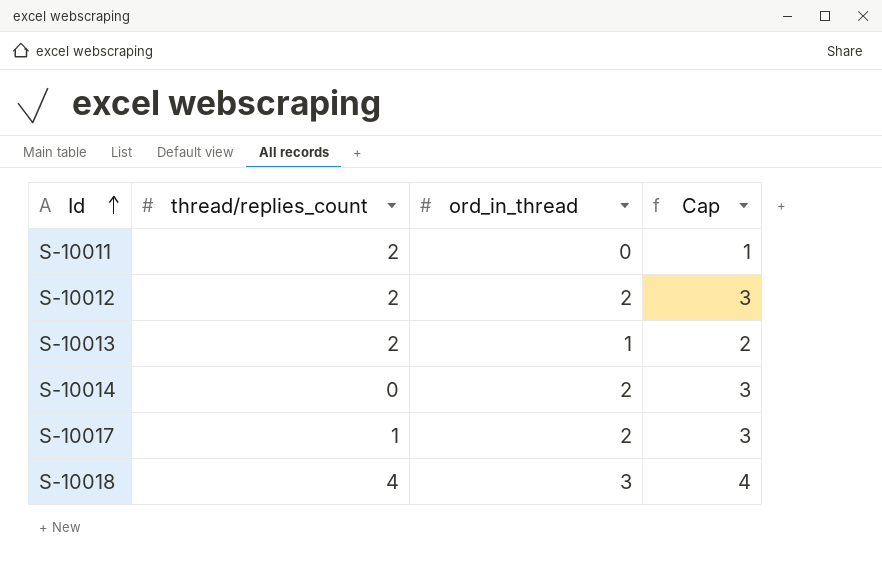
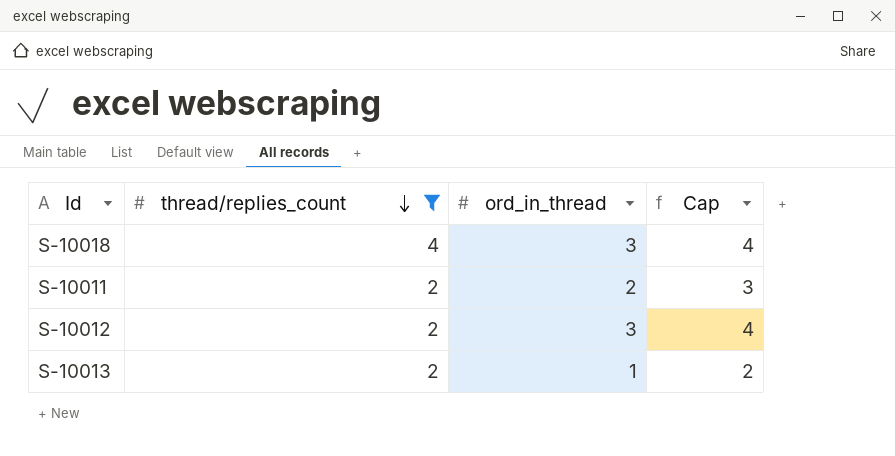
filter: none -> thread/replies_count >= 2
row order: Id ascending -> thread/replies_count descending
S-10011 | ord_in_thread: 0 -> 2
S-10011 | Cap: 1 -> 3
S-10012 | ord_in_thread: 2 -> 3
S-10012 | Cap: 3 -> 4

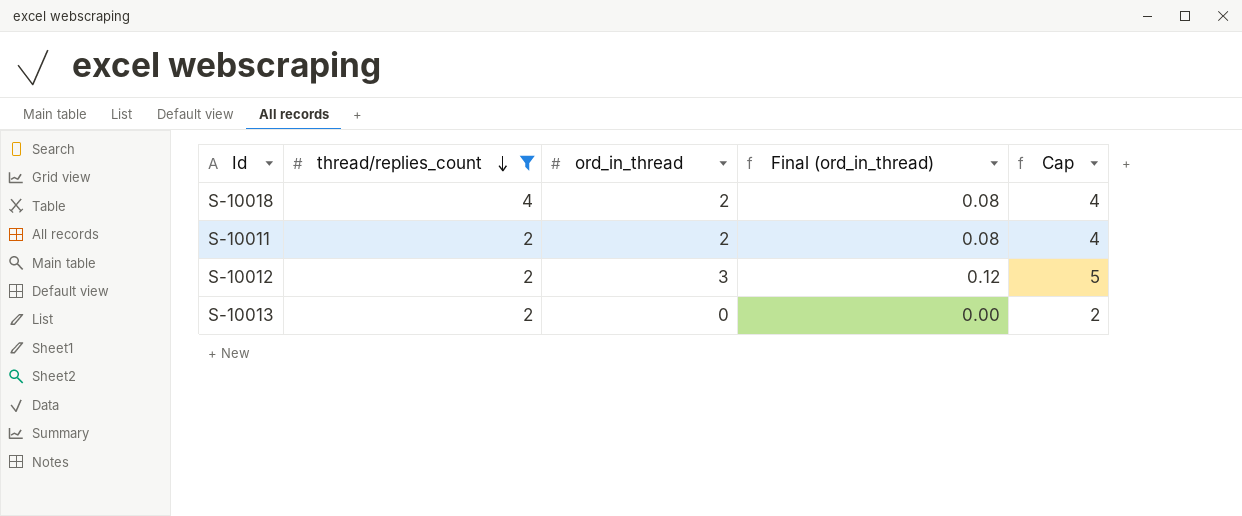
column Final (ord_in_thread) | formula: none -> [ord_in_thread] * 0.04
column Cap | formula: [ord_in_thread] + 1 -> [ord_in_thread] + 2
S-10018 | ord_in_thread: 3 -> 2
S-10013 | ord_in_thread: 1 -> 0

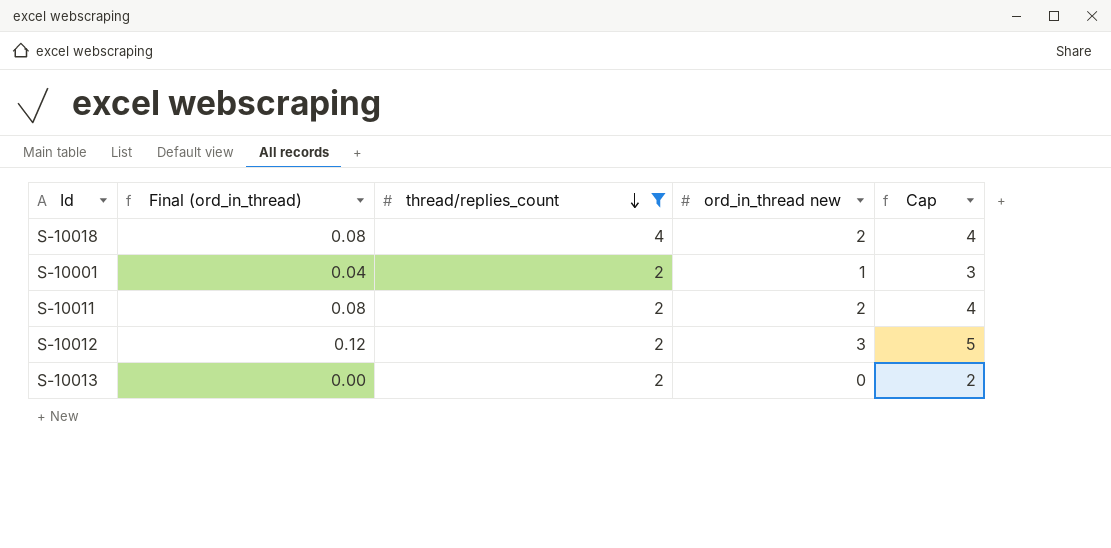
column Final (ord_in_thread) | position: 4 -> 2
column name: ord_in_thread -> ord_in_thread new
row S-10001: none -> 0.04 | 2 | 1 | 3

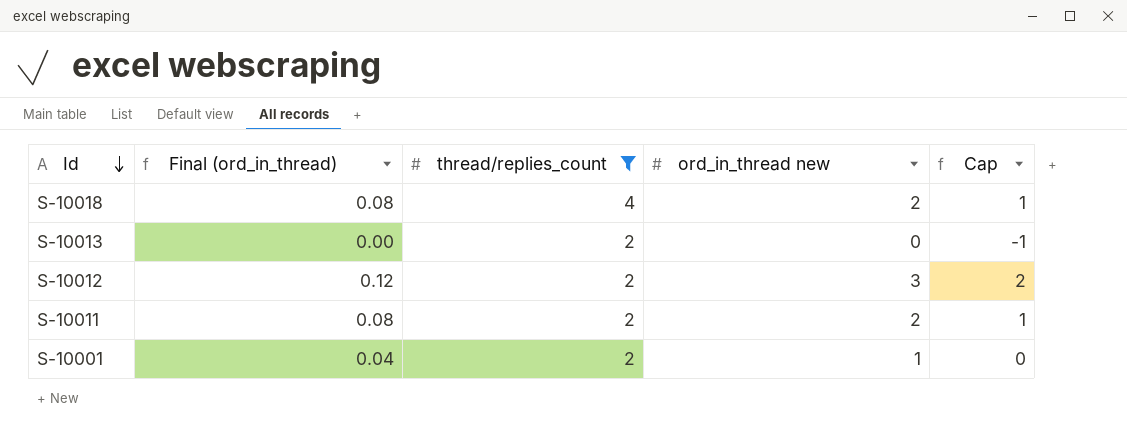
row order: thread/replies_count descending -> Id descending
column Cap | formula: [ord_in_thread new] + 2 -> [ord_in_thread new] - 1

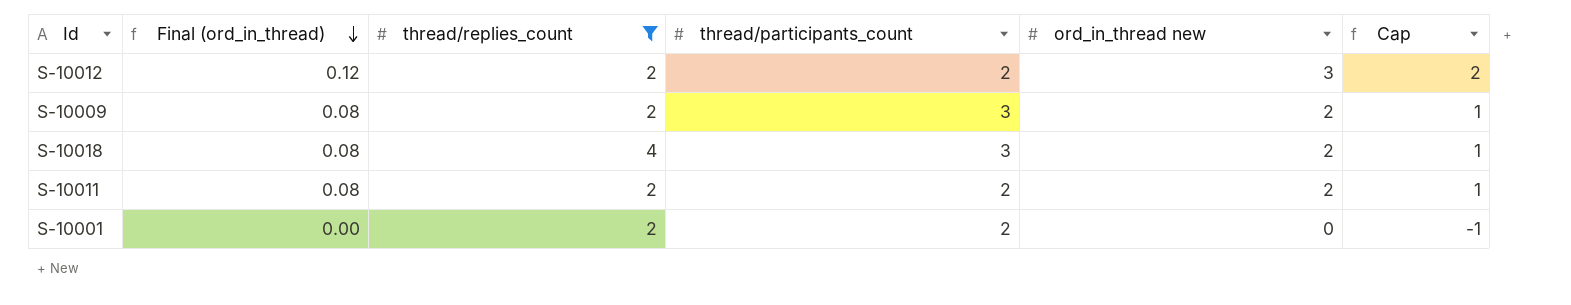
row order: Id descending -> Final (ord_in_thread) descending
column thread/participants_count | position: none -> 4
row S-10013: 0.00 | 2 | 0 | -1 -> none
row S-10009: none -> 0.08 | 2 | 3 | 2 | 1
S-10001 | Final (ord_in_thread): 0.04 -> 0.00
S-10001 | ord_in_thread new: 1 -> 0
S-10001 | Cap: 0 -> -1

